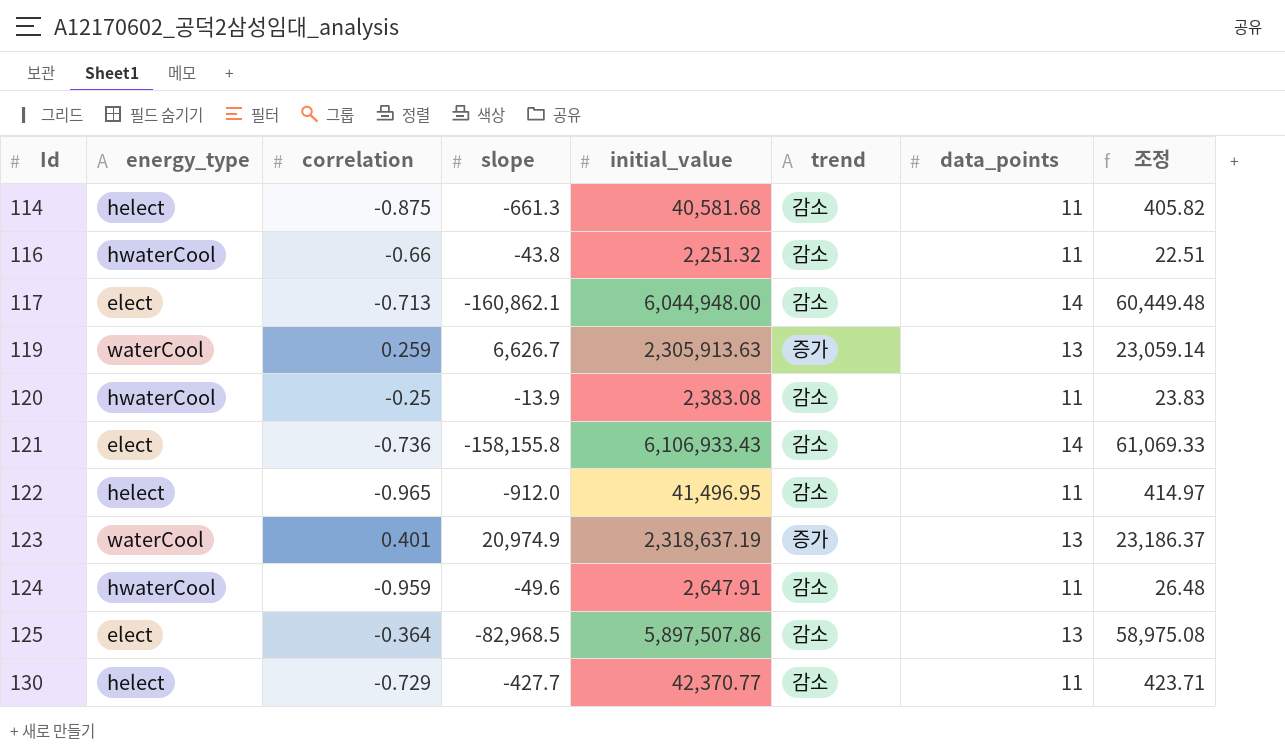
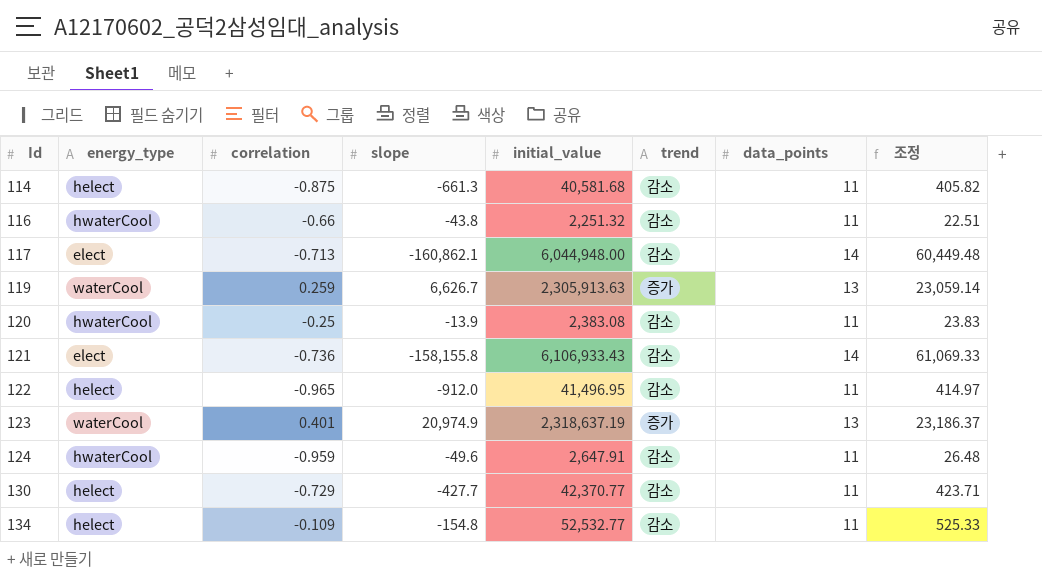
row 125: elect | -0.364 | -82,968.5 | 5,897,507.86 | 감소 | 13 | 58,975.08 -> none
row 134: none -> helect | -0.109 | -154.8 | 52,532.77 | 감소 | 11 | 525.33

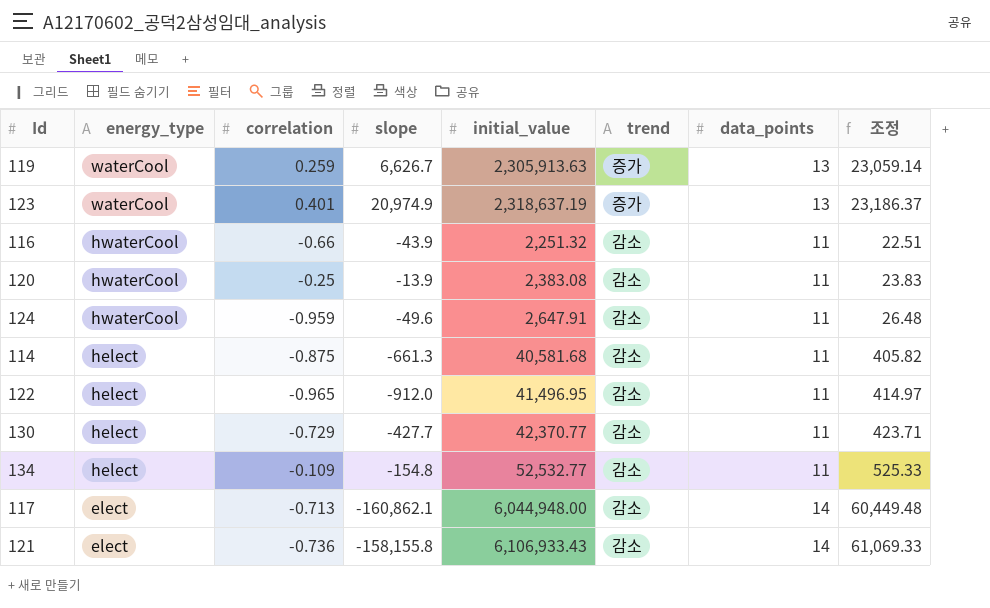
row order: Id ascending -> energy_type descending
116 | slope: -43.8 -> -43.9

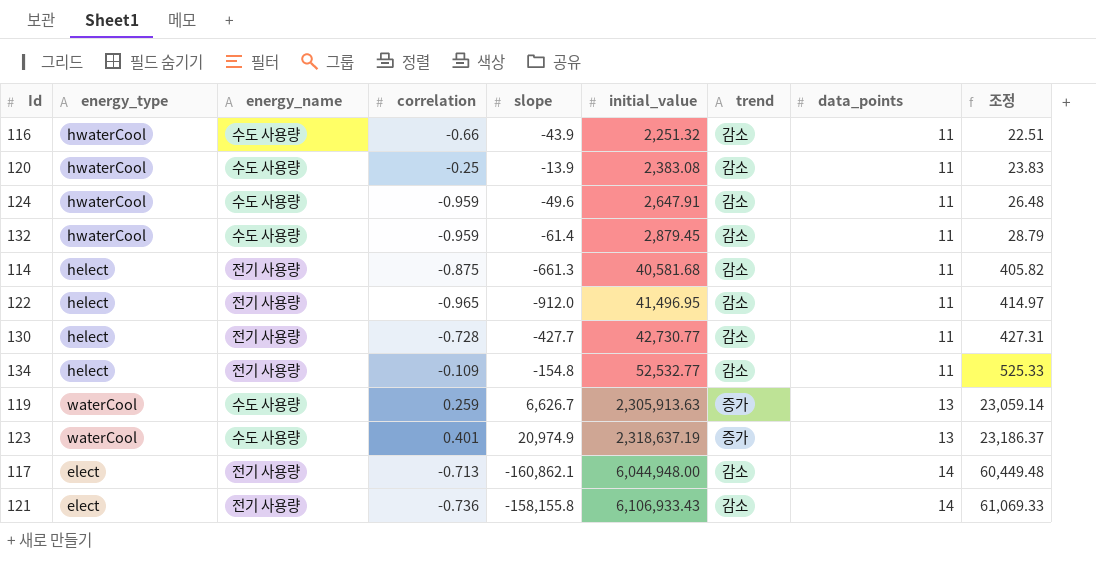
row order: energy_type descending -> initial_value ascending
column energy_name | position: none -> 3
row 132: none -> hwaterCool | 수도 사용량 | -0.959 | -61.4 | 2,879.45 | 감소 | 11 | 28.79
130 | correlation: -0.729 -> -0.728
130 | initial_value: 42,370.77 -> 42,730.77
130 | 조정: 423.71 -> 427.31

